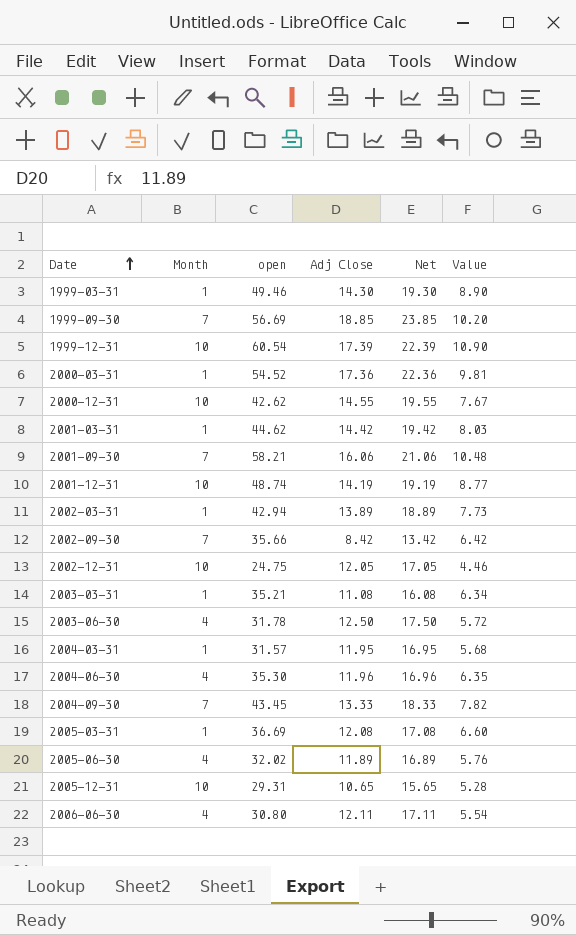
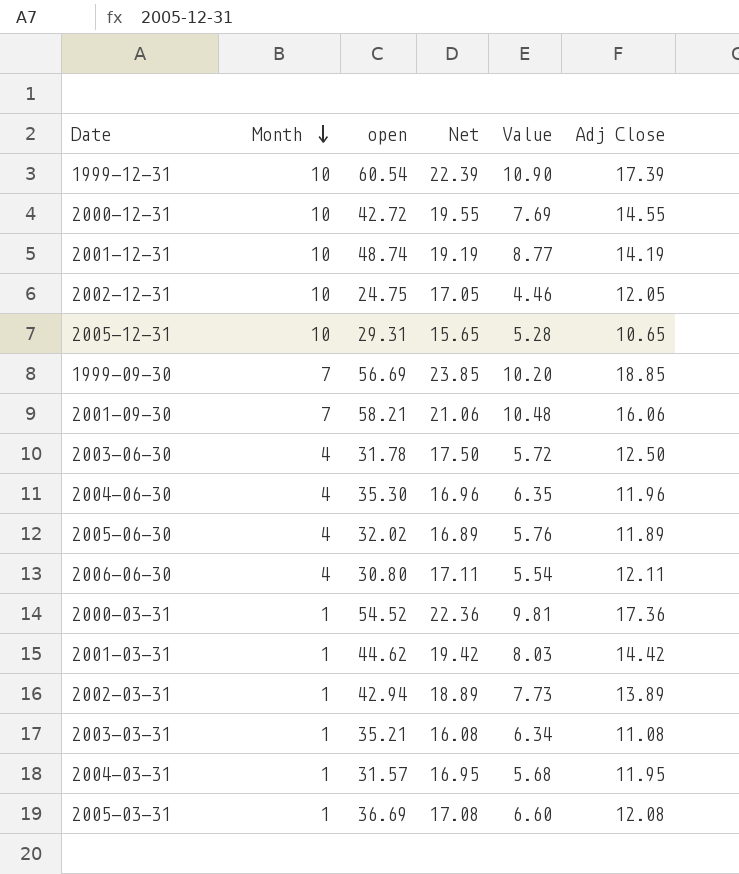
row order: Date ascending -> Month descending
column Adj Close | position: 4 -> 6
row 1999-03-31: 1 | 49.46 | 14.30 | 19.30 | 8.90 -> none
row 2002-09-30: 7 | 35.66 | 8.42 | 13.42 | 6.42 -> none
row 2004-09-30: 7 | 43.45 | 13.33 | 18.33 | 7.82 -> none
2000-12-31 | open: 42.62 -> 42.72
2000-12-31 | Value: 7.67 -> 7.69

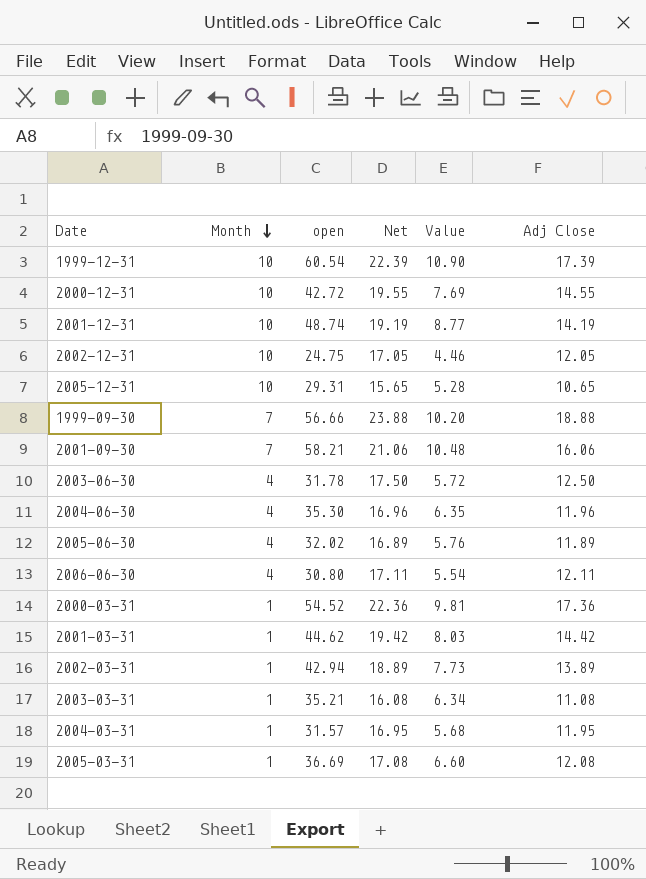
1999-09-30 | open: 56.69 -> 56.66
1999-09-30 | Net: 23.85 -> 23.88
1999-09-30 | Adj Close: 18.85 -> 18.88

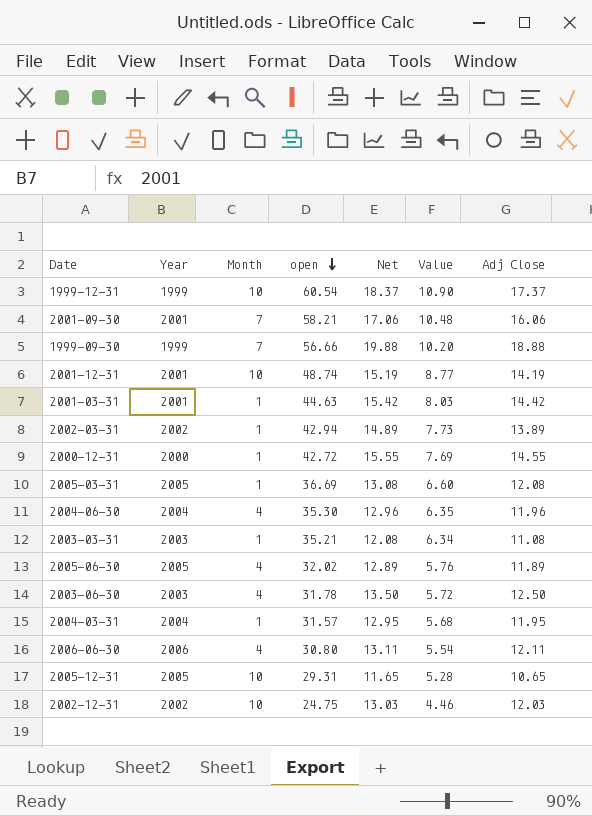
row order: Month descending -> open descending
column Year | position: none -> 2
column Net | formula: [Adj Close] + 5 -> [Adj Close] + 1
row 2000-03-31: 1 | 54.52 | 22.36 | 9.81 | 17.36 -> none
1999-12-31 | Adj Close: 17.39 -> 17.37
2001-03-31 | open: 44.62 -> 44.63
2000-12-31 | Month: 10 -> 1
2002-12-31 | Adj Close: 12.05 -> 12.03

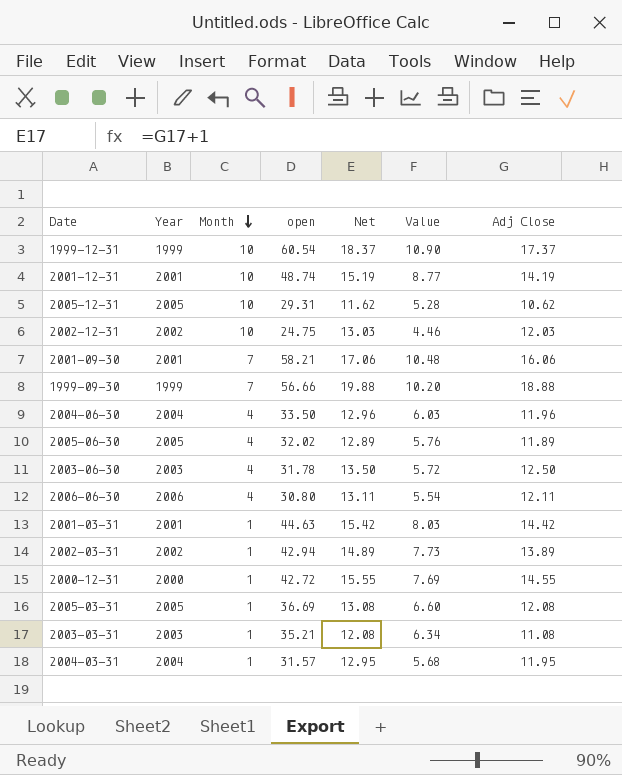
row order: open descending -> Month descending
2005-12-31 | Net: 11.65 -> 11.62
2005-12-31 | Adj Close: 10.65 -> 10.62
2004-06-30 | open: 35.30 -> 33.50
2004-06-30 | Value: 6.35 -> 6.03

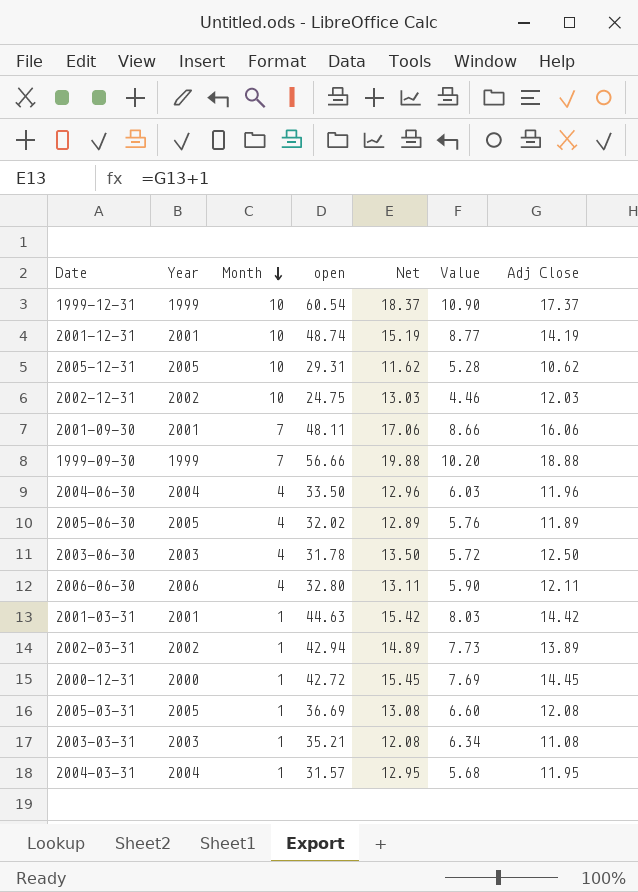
2001-09-30 | open: 58.21 -> 48.11
2001-09-30 | Value: 10.48 -> 8.66
2006-06-30 | open: 30.80 -> 32.80
2006-06-30 | Value: 5.54 -> 5.90
2000-12-31 | Net: 15.55 -> 15.45
2000-12-31 | Adj Close: 14.55 -> 14.45

